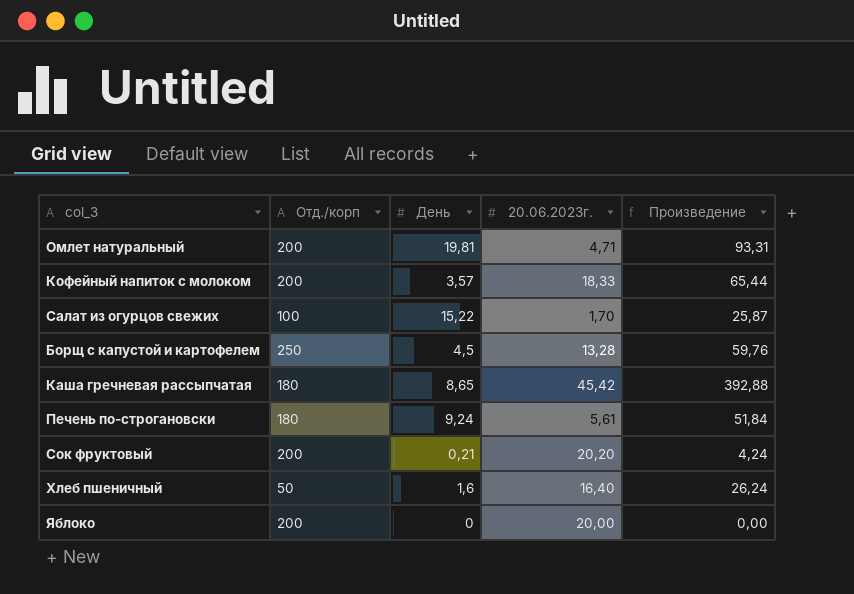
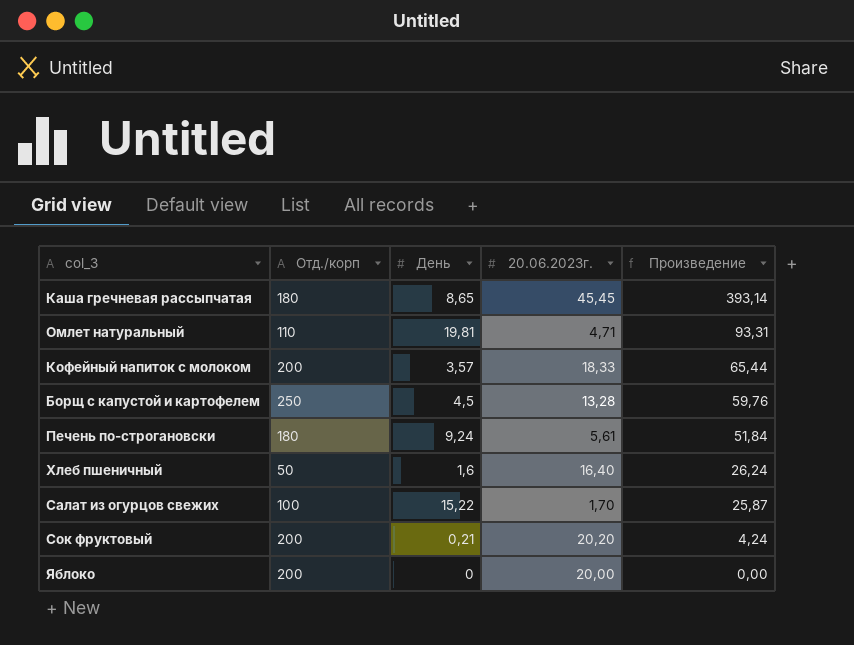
row order: none -> Произведение descending
Каша гречневая рассыпчатая | 20.06.2023г.: 45,42 -> 45,45
Каша гречневая рассыпчатая | Произведение: 392,88 -> 393,14
Омлет натуральный | Отд./корп: 200 -> 110

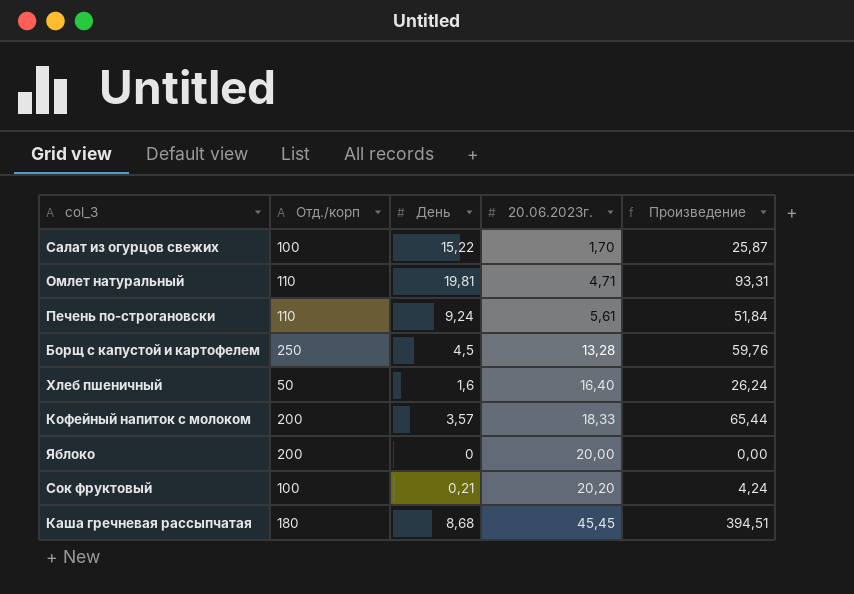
row order: Произведение descending -> 20.06.2023г. ascending
Печень по-строгановски | Отд./корп: 180 -> 110
Сок фруктовый | Отд./корп: 200 -> 100
Каша гречневая рассыпчатая | День: 8,65 -> 8,68
Каша гречневая рассыпчатая | Произведение: 393,14 -> 394,51

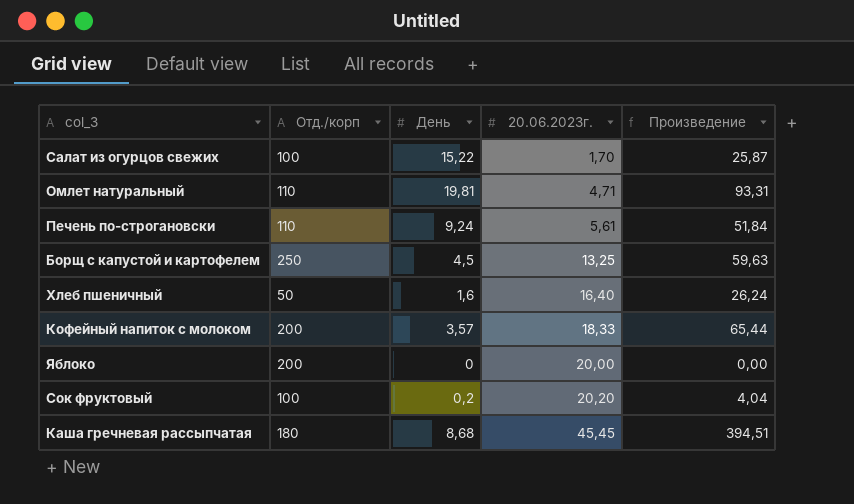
Борщ с капустой и картофелем | 20.06.2023г.: 13,28 -> 13,25
Борщ с капустой и картофелем | Произведение: 59,76 -> 59,63
Сок фруктовый | День: 0,21 -> 0,2
Сок фруктовый | Произведение: 4,24 -> 4,04

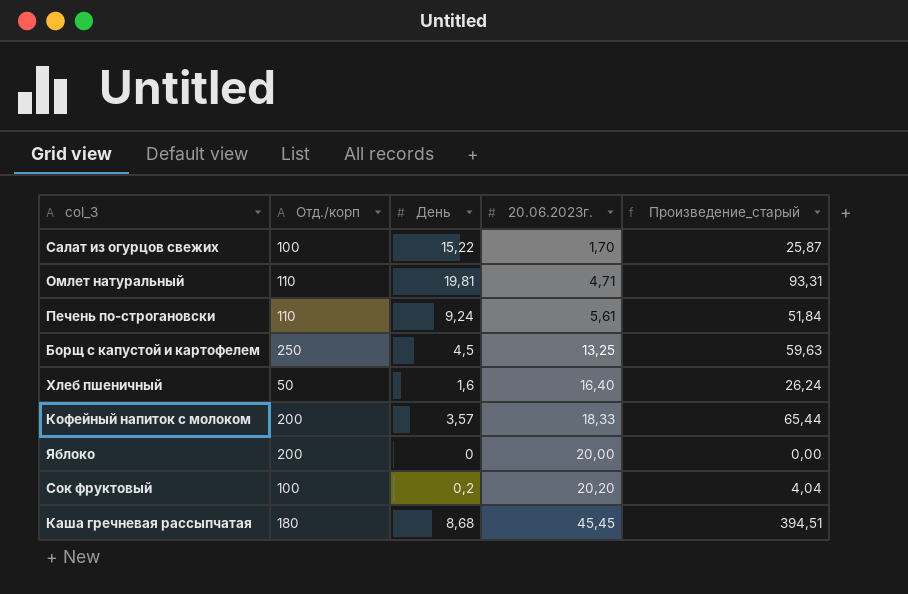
column name: Произведение -> Произведение_старый

